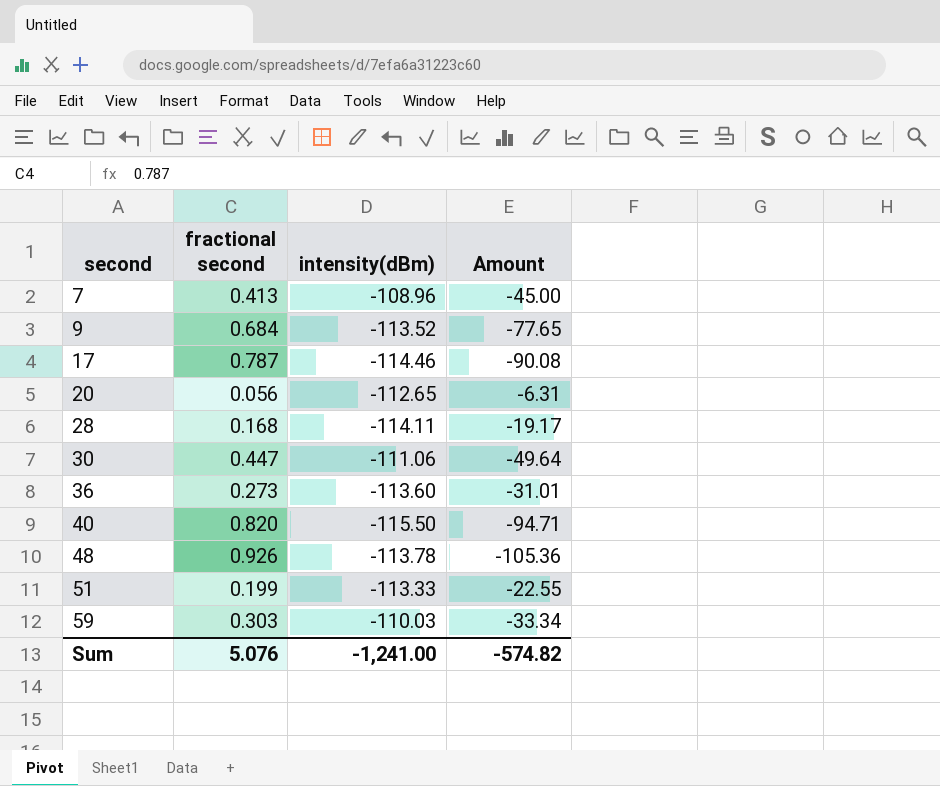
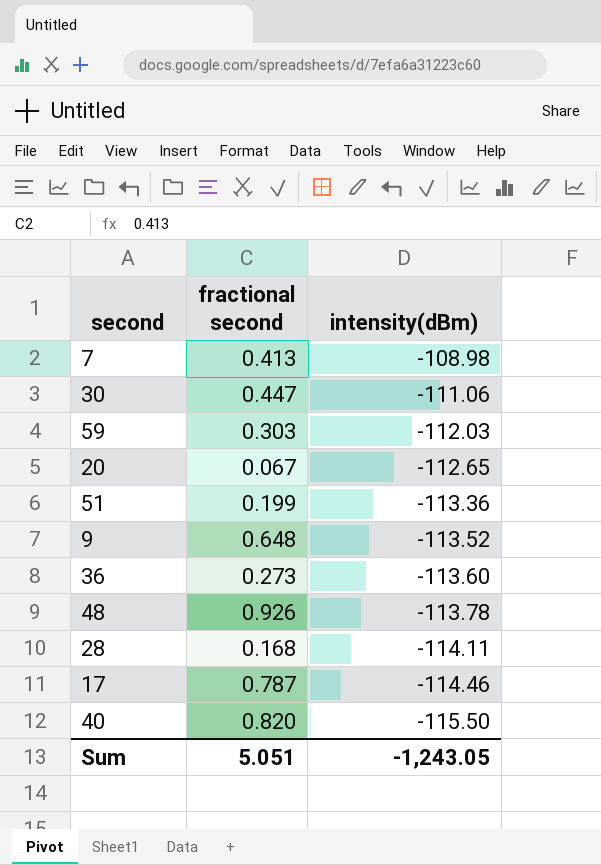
row order: second ascending -> intensity(dBm) descending
column Amount | formula: [fractional second] * [intensity(dBm)] -> none
7 | intensity(dBm): -108.96 -> -108.98
59 | intensity(dBm): -110.03 -> -112.03
20 | fractional second: 0.056 -> 0.067
51 | intensity(dBm): -113.33 -> -113.36
9 | fractional second: 0.684 -> 0.648
Sum | fractional second: 5.076 -> 5.051
Sum | intensity(dBm): -1,241.00 -> -1,243.05

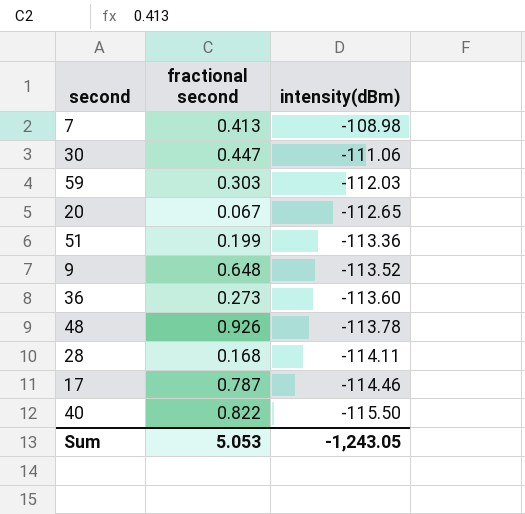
40 | fractional second: 0.820 -> 0.822
Sum | fractional second: 5.051 -> 5.053

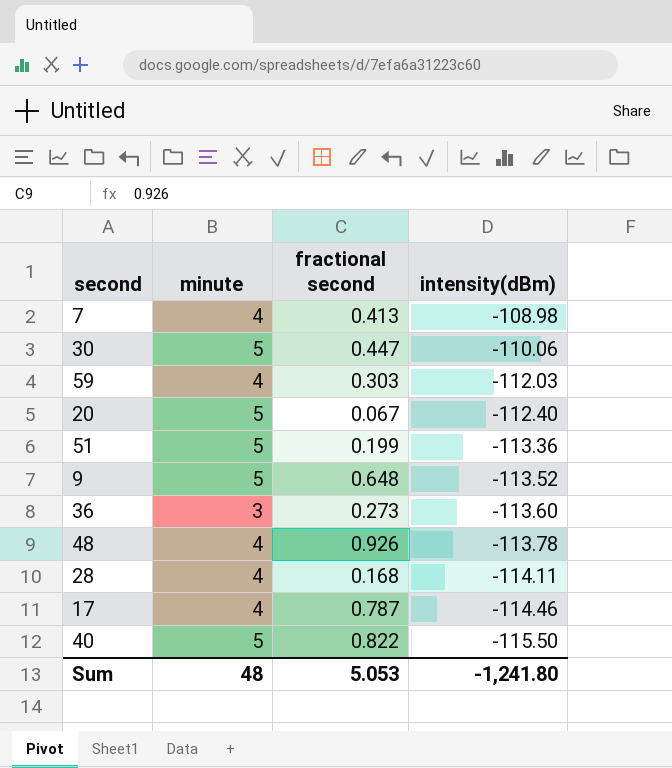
column minute | position: none -> 2
30 | intensity(dBm): -111.06 -> -110.06
20 | intensity(dBm): -112.65 -> -112.40
Sum | intensity(dBm): -1,243.05 -> -1,241.80

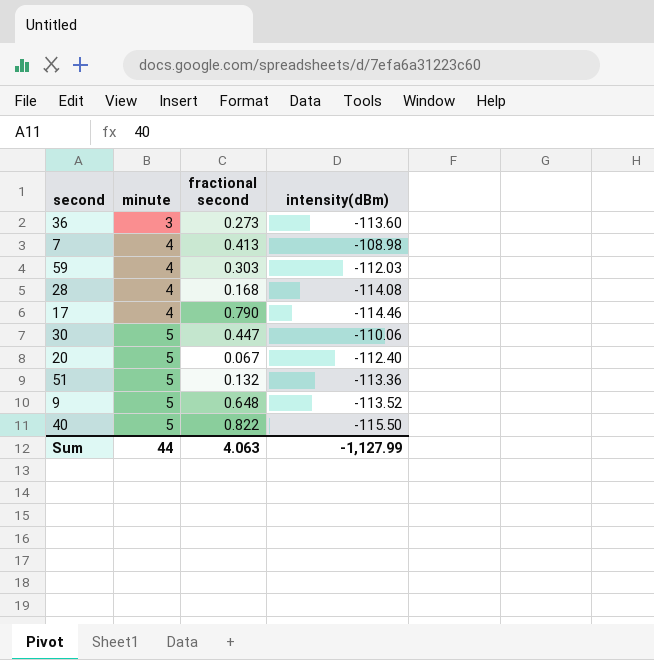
row order: intensity(dBm) descending -> minute ascending
row 48: 4 | 0.926 | -113.78 -> none
28 | intensity(dBm): -114.11 -> -114.08
17 | fractional second: 0.787 -> 0.790
51 | fractional second: 0.199 -> 0.132
Sum | minute: 48 -> 44
Sum | fractional second: 5.053 -> 4.063
Sum | intensity(dBm): -1,241.80 -> -1,127.99

